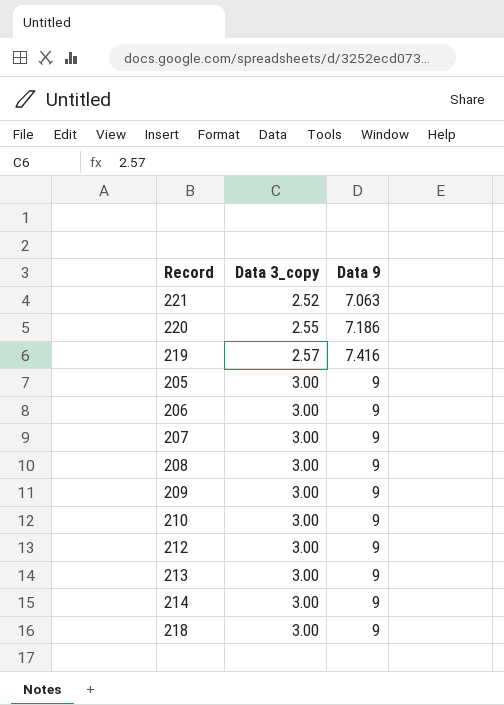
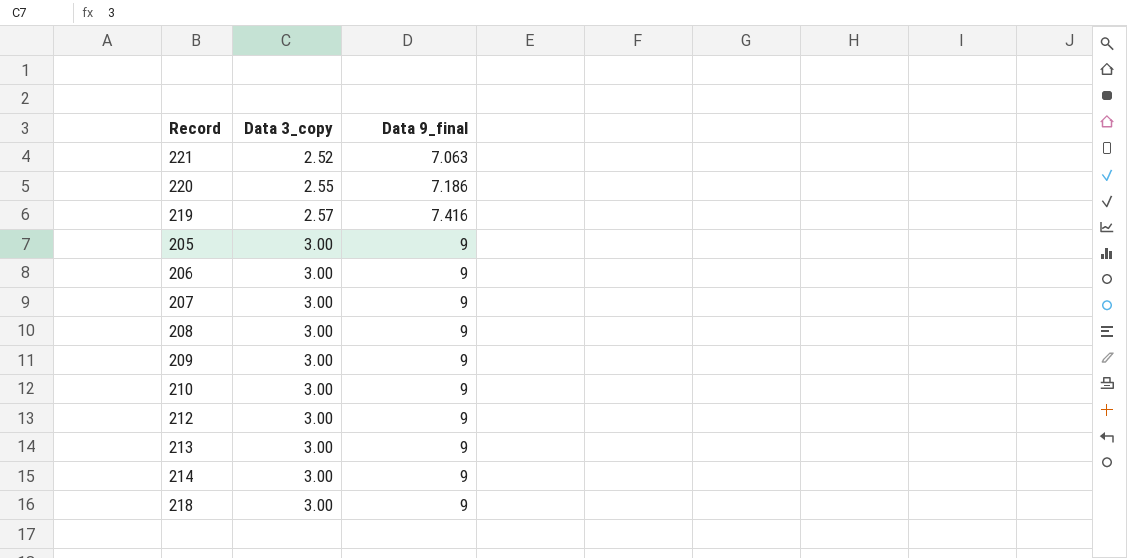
column name: Data 9 -> Data 9_final

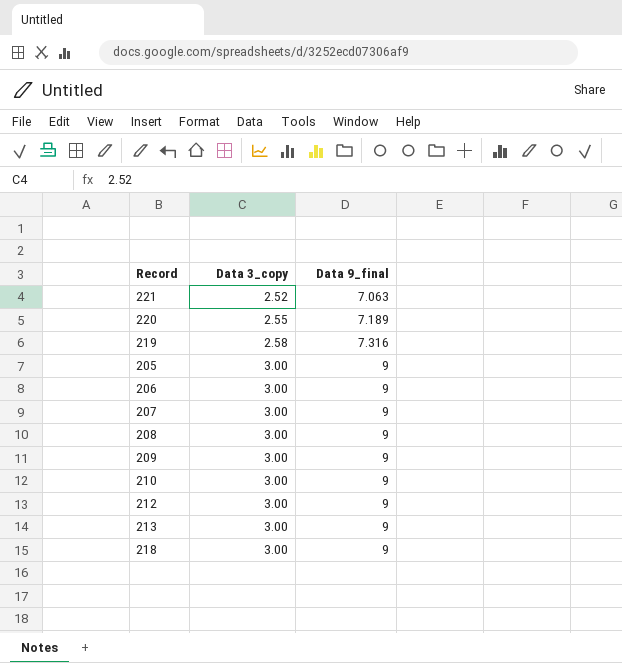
row 214: 3.00 | 9 -> none
220 | Data 9_final: 7.186 -> 7.189
219 | Data 3_copy: 2.57 -> 2.58
219 | Data 9_final: 7.416 -> 7.316

